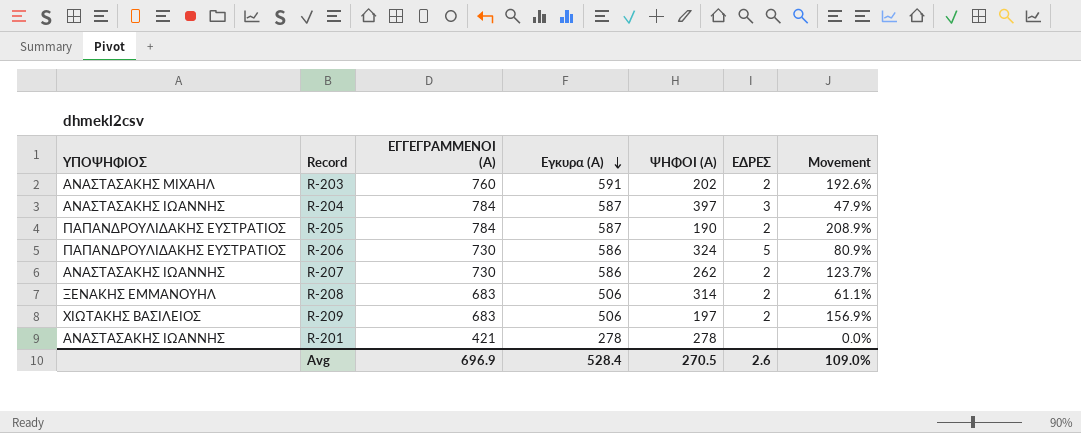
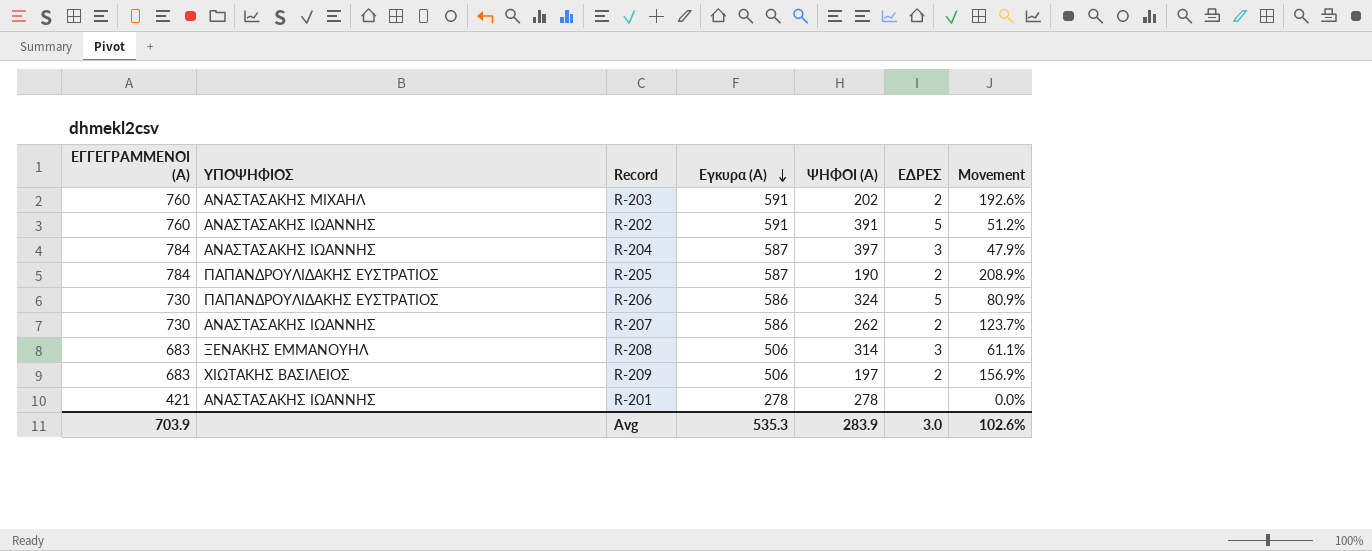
column ΕΓΓΕΓΡΑΜΜΕΝΟΙ (Α) | position: 3 -> 1
row R-202: none -> 760 | ΑΝΑΣΤΑΣΑΚΗΣ ΙΩΑΝΝΗΣ | 591 | 391 | 5 | 51.2%
R-208 | ΕΔΡΕΣ: 2 -> 3
Avg | ΕΓΓΕΓΡΑΜΜΕΝΟΙ (Α): 696.9 -> 703.9
Avg | Εγκυρα (Α): 528.4 -> 535.3
Avg | ΨΗΦΟΙ (Α): 270.5 -> 283.9
Avg | ΕΔΡΕΣ: 2.6 -> 3.0
Avg | Movement: 109.0% -> 102.6%

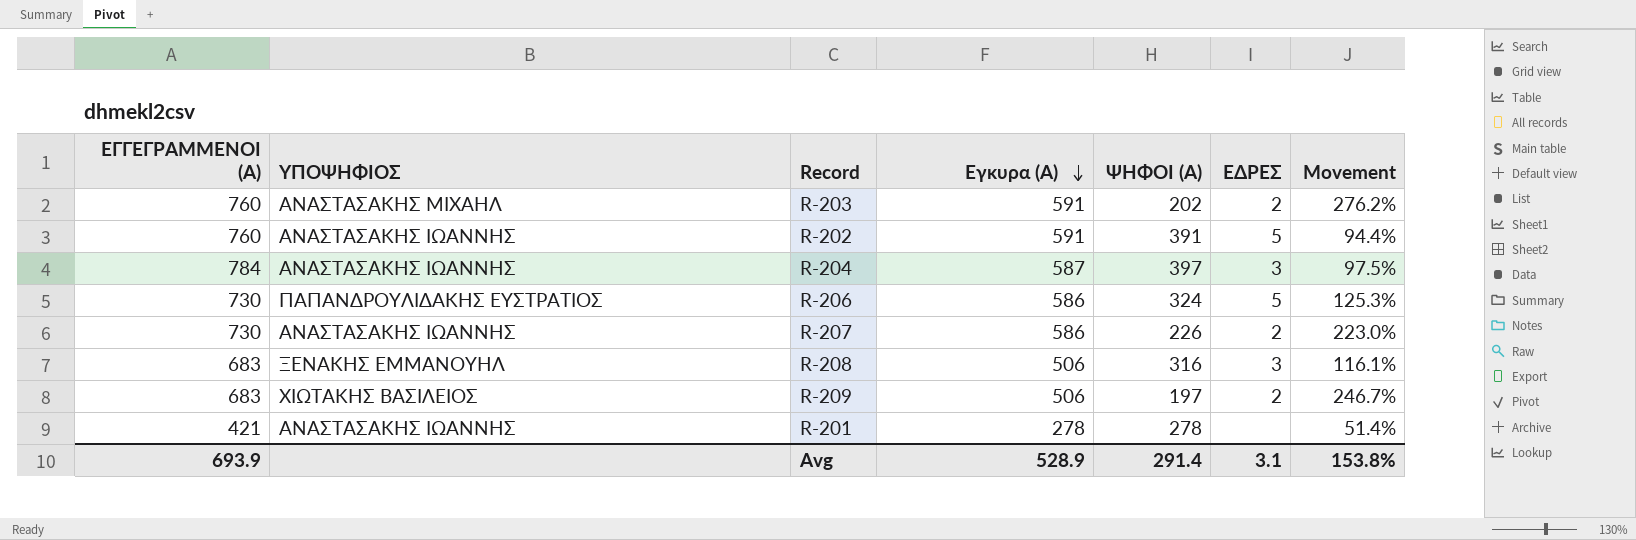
column Movement | formula: ([Εγκυρα (Α)] - [ΨΗΦΟΙ (Α)]) / [ΨΗΦΟΙ (Α)] -> ([ΕΓΓΕΓΡΑΜΜΕΝΟΙ (Α)] - [ΨΗΦΟΙ (Α)]) / [ΨΗΦΟΙ (Α)]
row R-205: 784 | ΠΑΠΑΝΔΡΟΥΛΙΔΑΚΗΣ ΕΥΣΤΡΑΤΙΟΣ | 587 | 190 | 2 | 208.9% -> none
R-207 | ΨΗΦΟΙ (Α): 262 -> 226
R-208 | ΨΗΦΟΙ (Α): 314 -> 316
Avg | ΕΓΓΕΓΡΑΜΜΕΝΟΙ (Α): 703.9 -> 693.9
Avg | Εγκυρα (Α): 535.3 -> 528.9
Avg | ΨΗΦΟΙ (Α): 283.9 -> 291.4
Avg | ΕΔΡΕΣ: 3.0 -> 3.1
Avg | Movement: 102.6% -> 153.8%

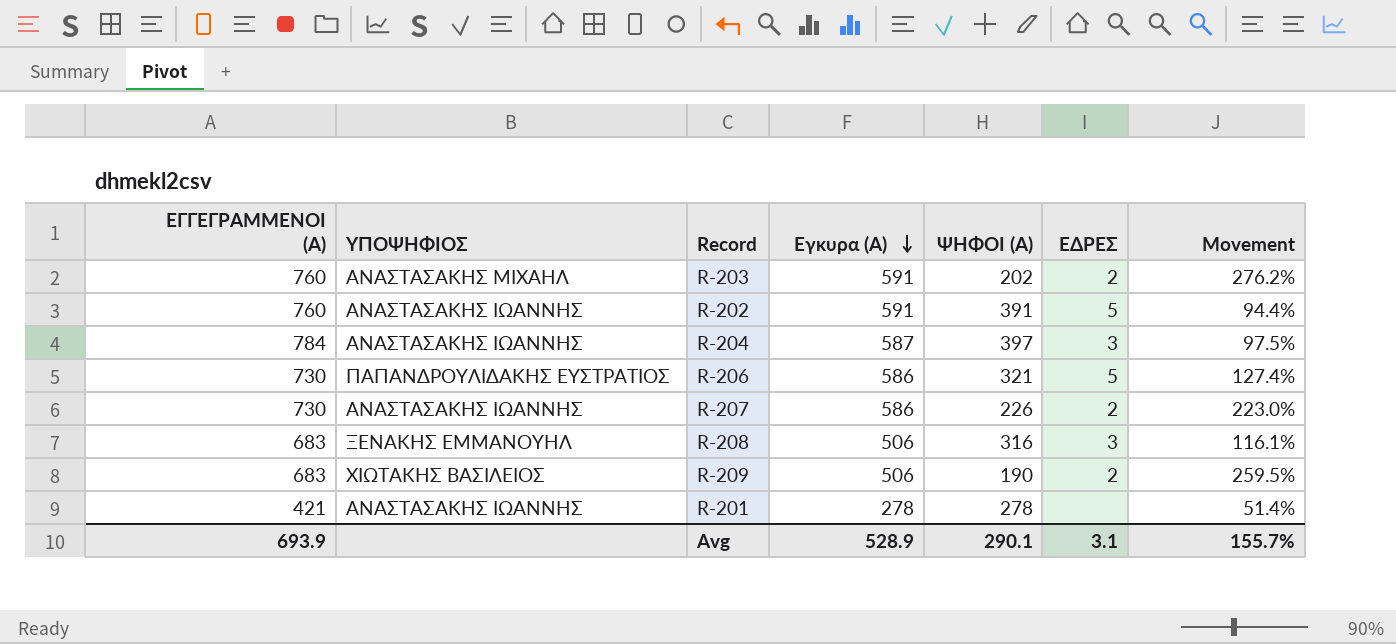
R-206 | ΨΗΦΟΙ (Α): 324 -> 321
R-206 | Movement: 125.3% -> 127.4%
R-209 | ΨΗΦΟΙ (Α): 197 -> 190
R-209 | Movement: 246.7% -> 259.5%
Avg | ΨΗΦΟΙ (Α): 291.4 -> 290.1
Avg | Movement: 153.8% -> 155.7%

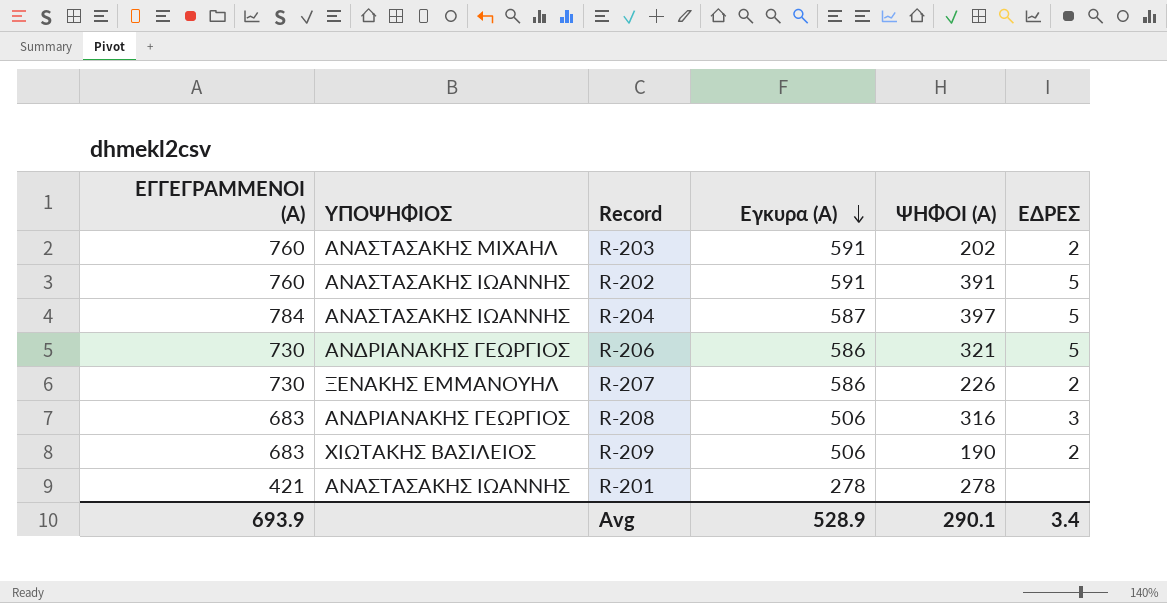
column Movement | formula: ([ΕΓΓΕΓΡΑΜΜΕΝΟΙ (Α)] - [ΨΗΦΟΙ (Α)]) / [ΨΗΦΟΙ (Α)] -> none
R-204 | ΕΔΡΕΣ: 3 -> 5
R-206 | ΥΠΟΨΗΦΙΟΣ: ΠΑΠΑΝΔΡΟΥΛΙΔΑΚΗΣ ΕΥΣΤΡΑΤΙΟΣ -> ΑΝΔΡΙΑΝΑΚΗΣ ΓΕΩΡΓΙΟΣ
R-207 | ΥΠΟΨΗΦΙΟΣ: ΑΝΑΣΤΑΣΑΚΗΣ ΙΩΑΝΝΗΣ -> ΞΕΝΑΚΗΣ ΕΜΜΑΝΟΥΗΛ
R-208 | ΥΠΟΨΗΦΙΟΣ: ΞΕΝΑΚΗΣ ΕΜΜΑΝΟΥΗΛ -> ΑΝΔΡΙΑΝΑΚΗΣ ΓΕΩΡΓΙΟΣ
Avg | ΕΔΡΕΣ: 3.1 -> 3.4

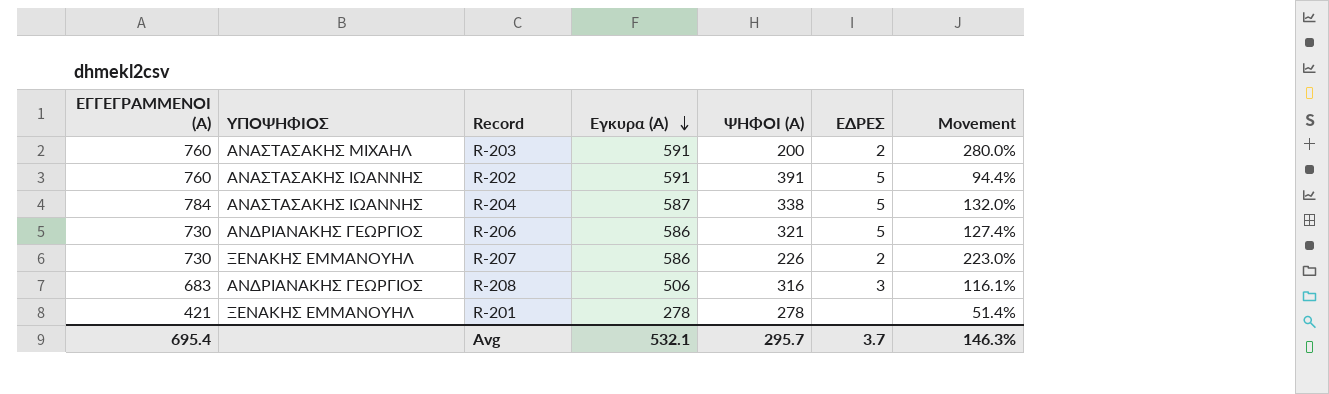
column Movement | formula: none -> ([ΕΓΓΕΓΡΑΜΜΕΝΟΙ (Α)] - [ΨΗΦΟΙ (Α)]) / [ΨΗΦΟΙ (Α)]
row R-209: 683 | ΧΙΩΤΑΚΗΣ ΒΑΣΙΛΕΙΟΣ | 506 | 190 | 2 -> none
R-203 | ΨΗΦΟΙ (Α): 202 -> 200
R-204 | ΨΗΦΟΙ (Α): 397 -> 338
R-201 | ΥΠΟΨΗΦΙΟΣ: ΑΝΑΣΤΑΣΑΚΗΣ ΙΩΑΝΝΗΣ -> ΞΕΝΑΚΗΣ ΕΜΜΑΝΟΥΗΛ
Avg | ΕΓΓΕΓΡΑΜΜΕΝΟΙ (Α): 693.9 -> 695.4
Avg | Εγκυρα (Α): 528.9 -> 532.1
Avg | ΨΗΦΟΙ (Α): 290.1 -> 295.7
Avg | ΕΔΡΕΣ: 3.4 -> 3.7

